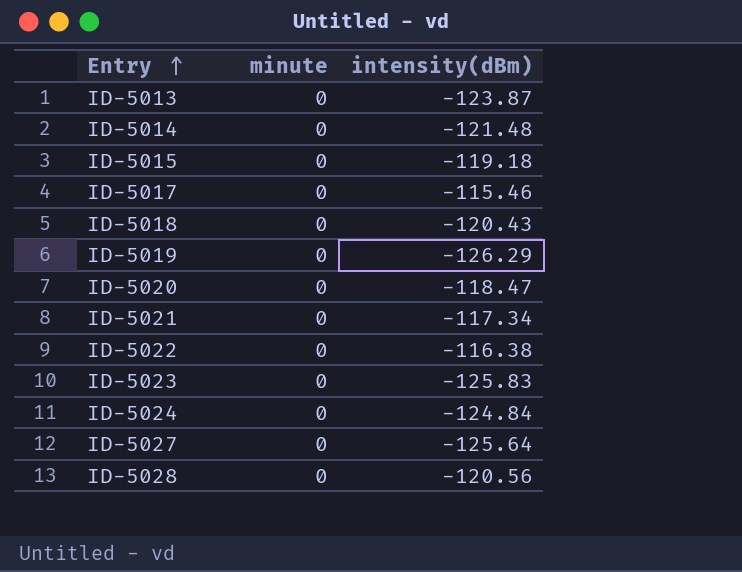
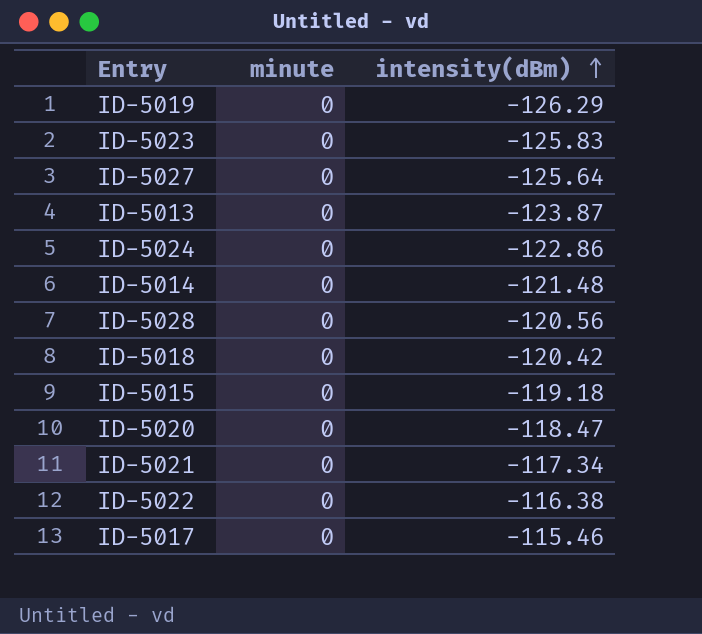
row order: Entry ascending -> intensity(dBm) ascending
ID-5024 | intensity(dBm): -124.84 -> -122.86
ID-5018 | intensity(dBm): -120.43 -> -120.42

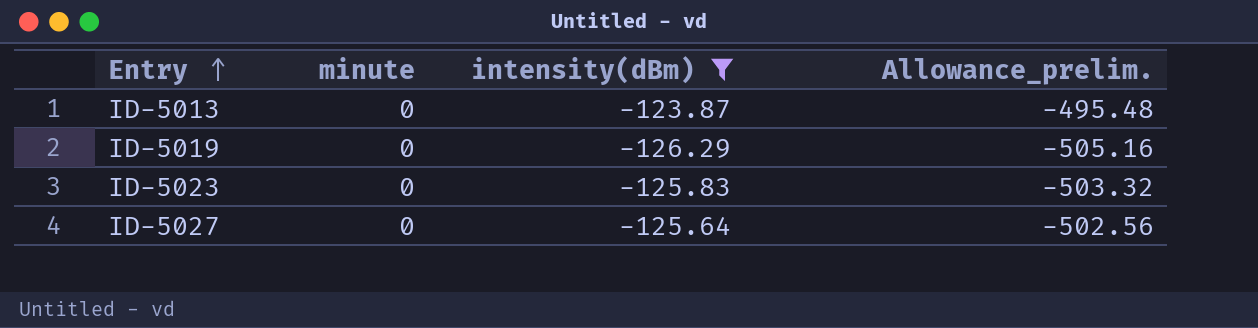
filter: none -> intensity(dBm) <= -123.87
row order: intensity(dBm) ascending -> Entry ascending
column Allowance_prelim. | formula: none -> [intensity(dBm)] * 4

